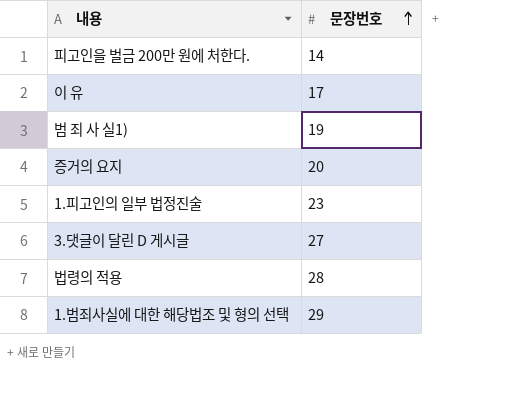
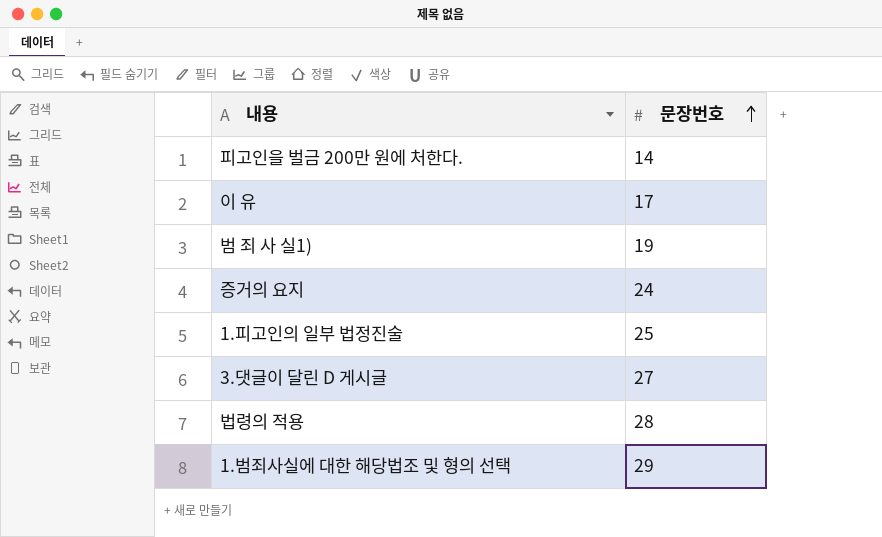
증거의 요지 | 문장번호: 20 -> 24
1.피고인의 일부 법정진술 | 문장번호: 23 -> 25

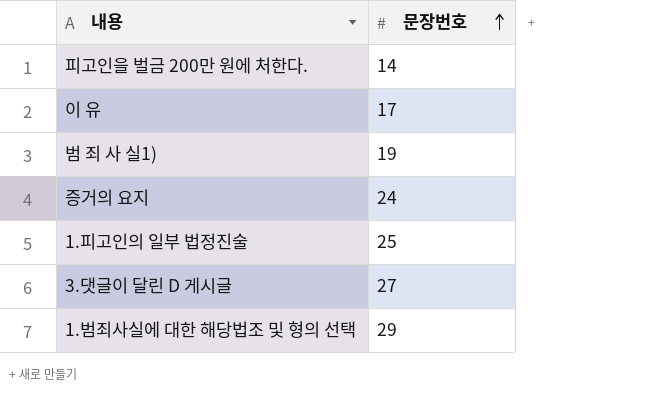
row 법령의 적용: 28 -> none

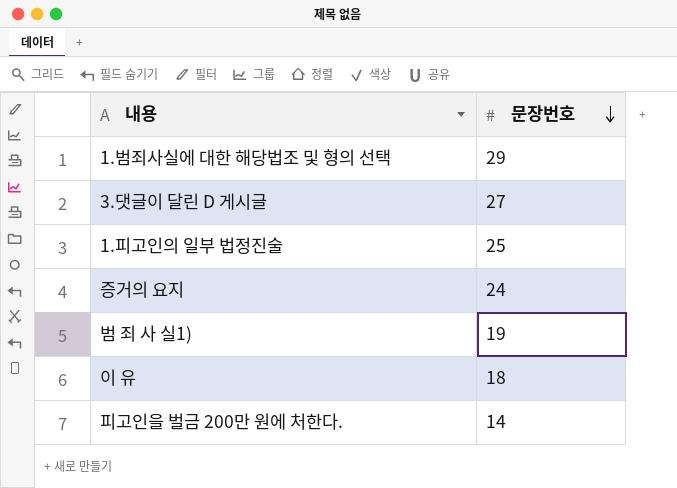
row order: 문장번호 ascending -> 문장번호 descending
이 유 | 문장번호: 17 -> 18

